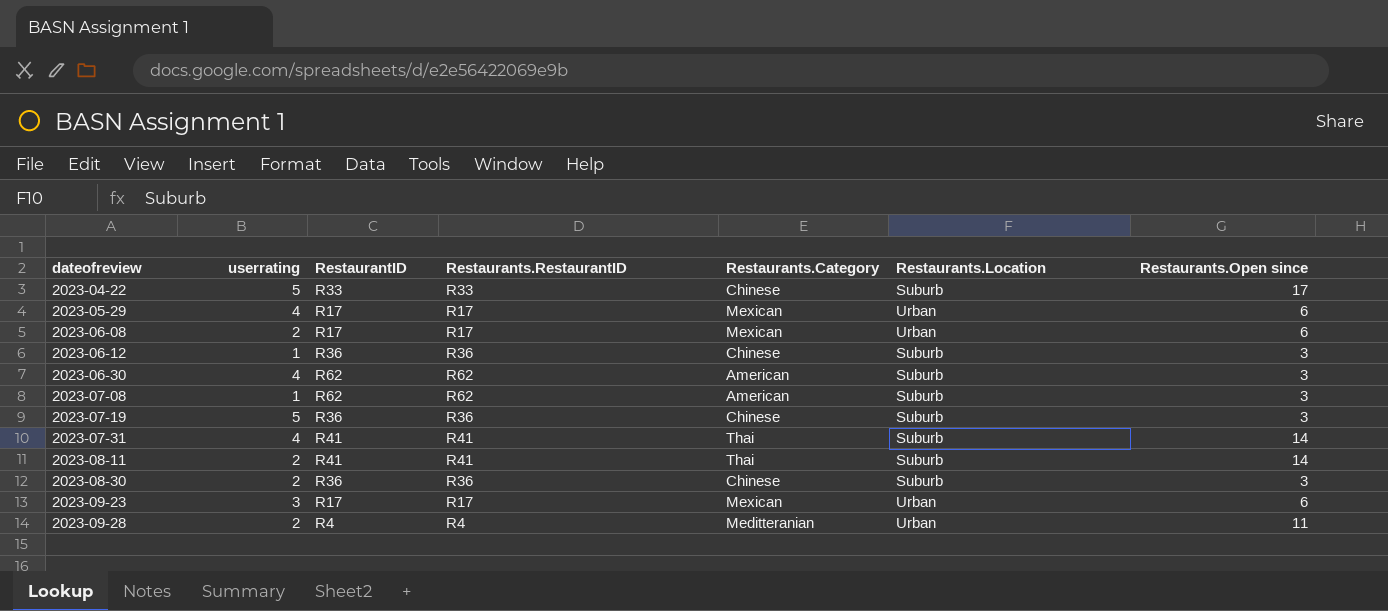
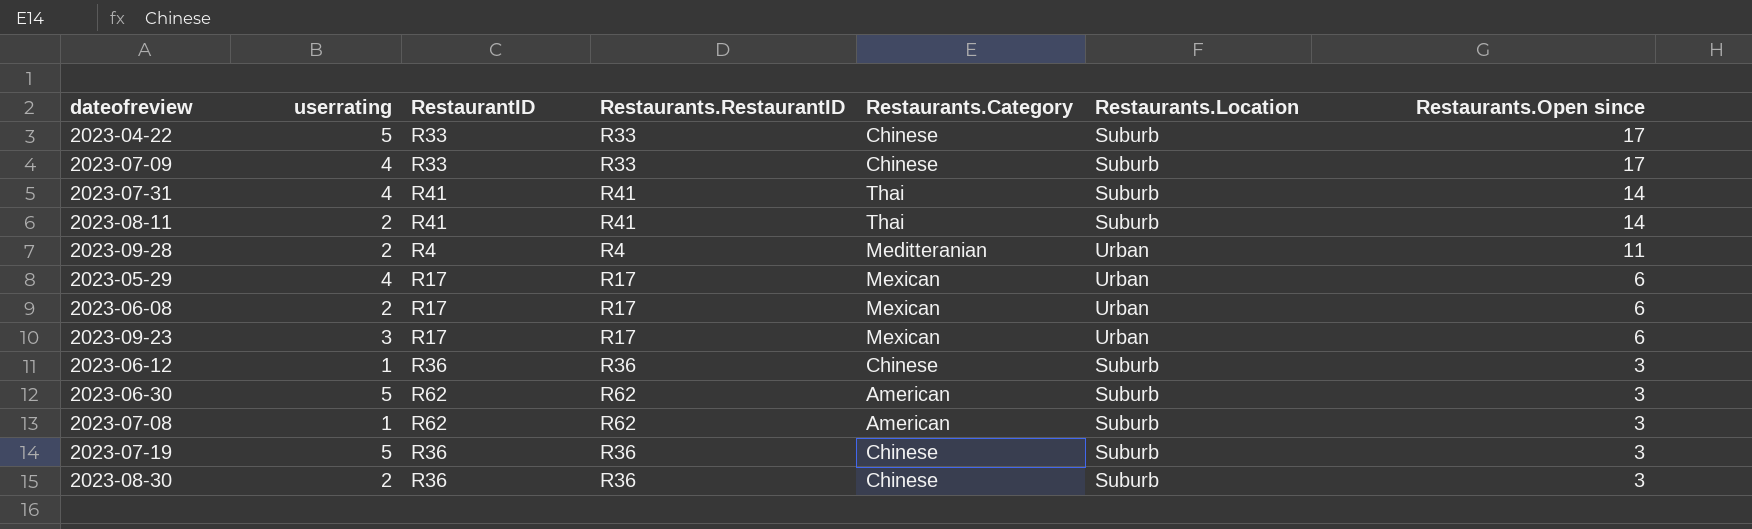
row order: dateofreview ascending -> Restaurants.Open since descending
row 2023-07-09: none -> 4 | R33 | R33 | Chinese | Suburb | 17
2023-06-30 | userrating: 4 -> 5

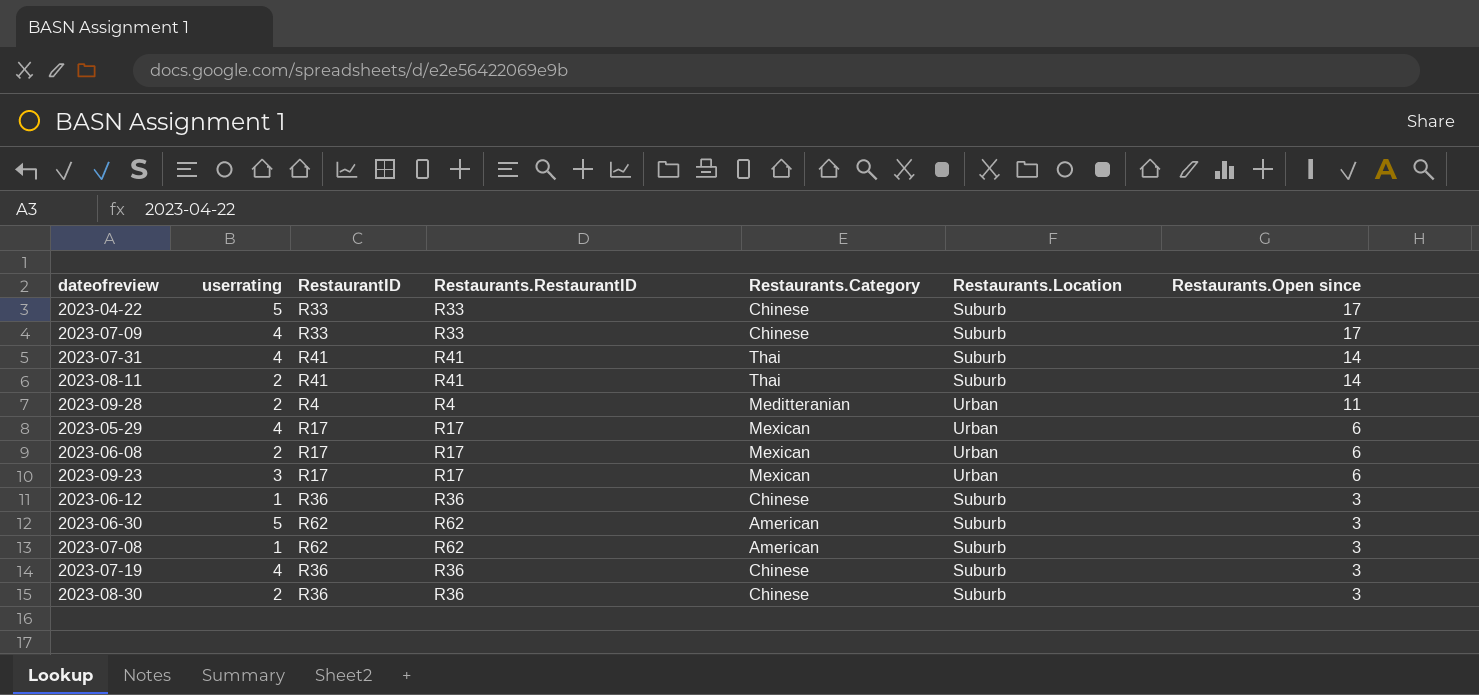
2023-07-19 | userrating: 5 -> 4

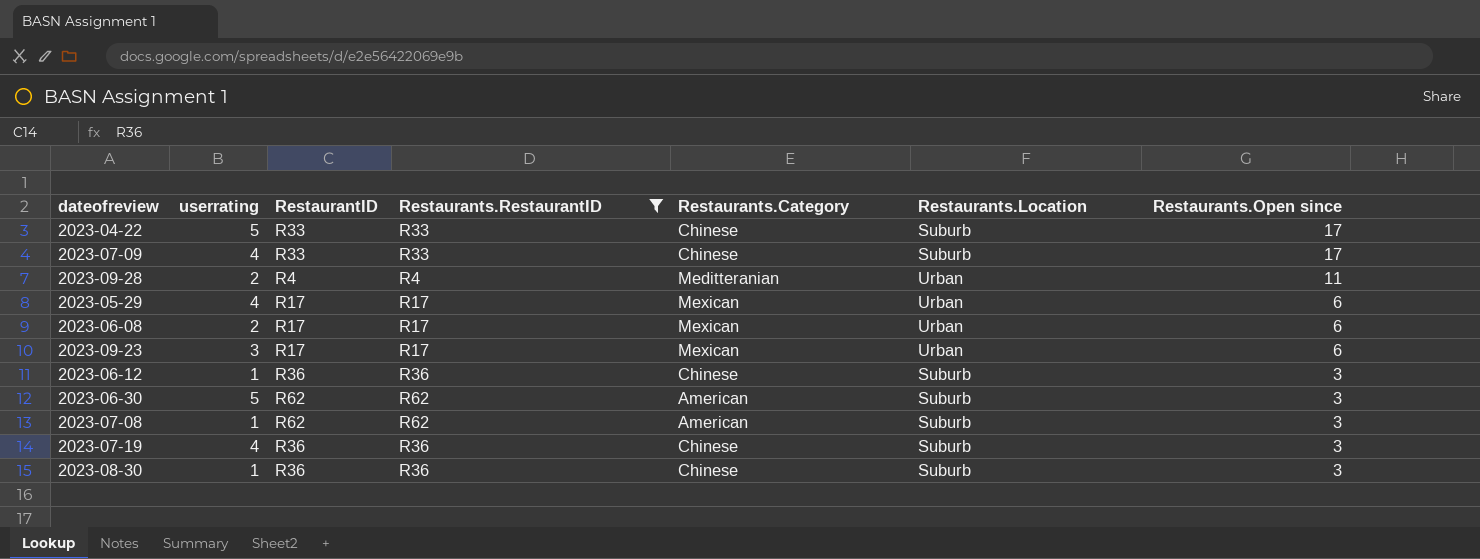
filter: none -> Restaurants.RestaurantID != R41
2023-08-30 | userrating: 2 -> 1

